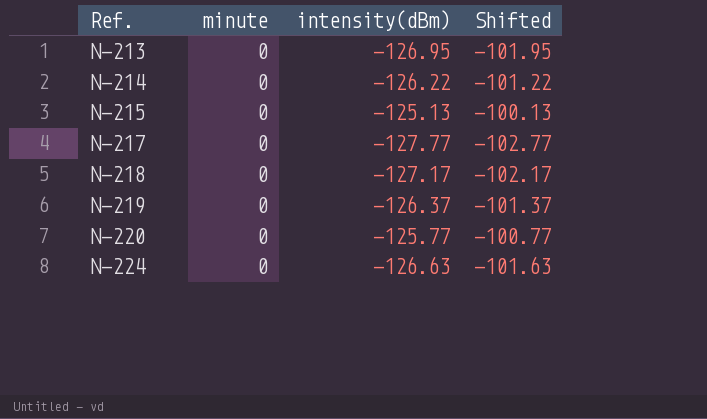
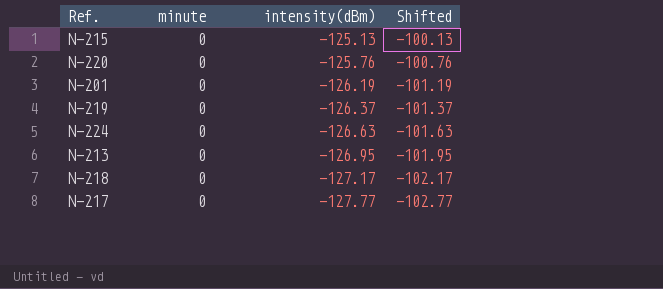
row order: Ref. ascending -> intensity(dBm) descending
row N-214: 0 | -126.22 | -101.22 -> none
N-220 | intensity(dBm): -125.77 -> -125.76
N-220 | Shifted: -100.77 -> -100.76
row N-201: none -> 0 | -126.19 | -101.19

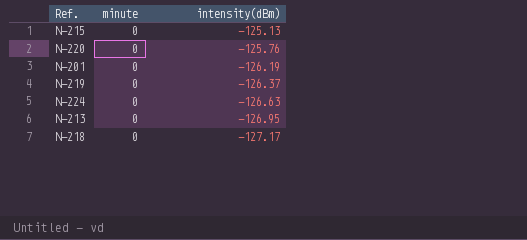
column Shifted | formula: [intensity(dBm)] + 25 -> none
row N-217: 0 | -127.77 | -102.77 -> none

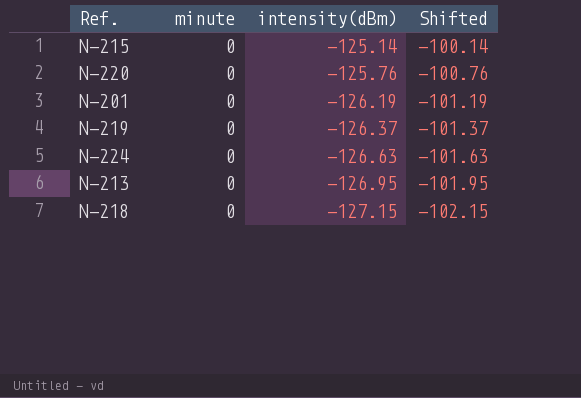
column Shifted | formula: none -> [intensity(dBm)] + 25
N-215 | intensity(dBm): -125.13 -> -125.14
N-218 | intensity(dBm): -127.17 -> -127.15

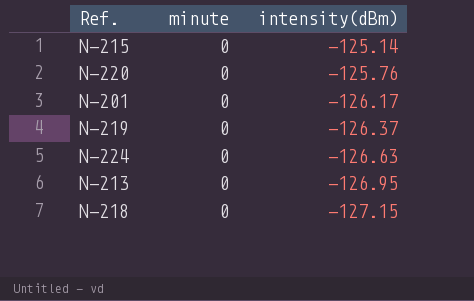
column Shifted | formula: [intensity(dBm)] + 25 -> none
N-201 | intensity(dBm): -126.19 -> -126.17

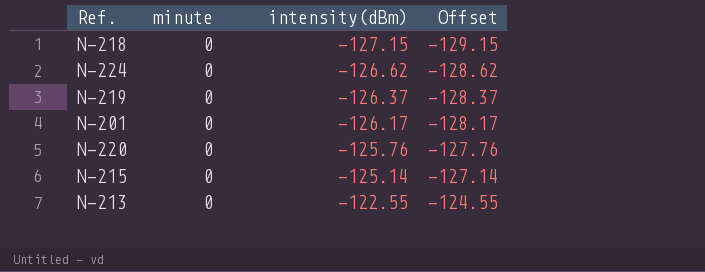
row order: intensity(dBm) descending -> intensity(dBm) ascending
column Offset | formula: none -> [intensity(dBm)] - 2
N-224 | intensity(dBm): -126.63 -> -126.62
N-213 | intensity(dBm): -126.95 -> -122.55

